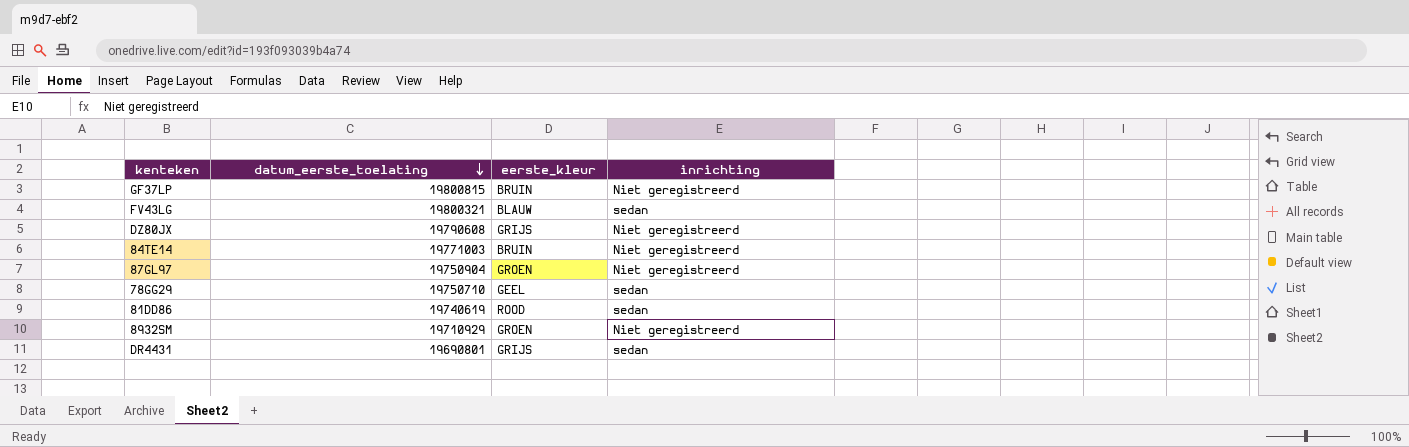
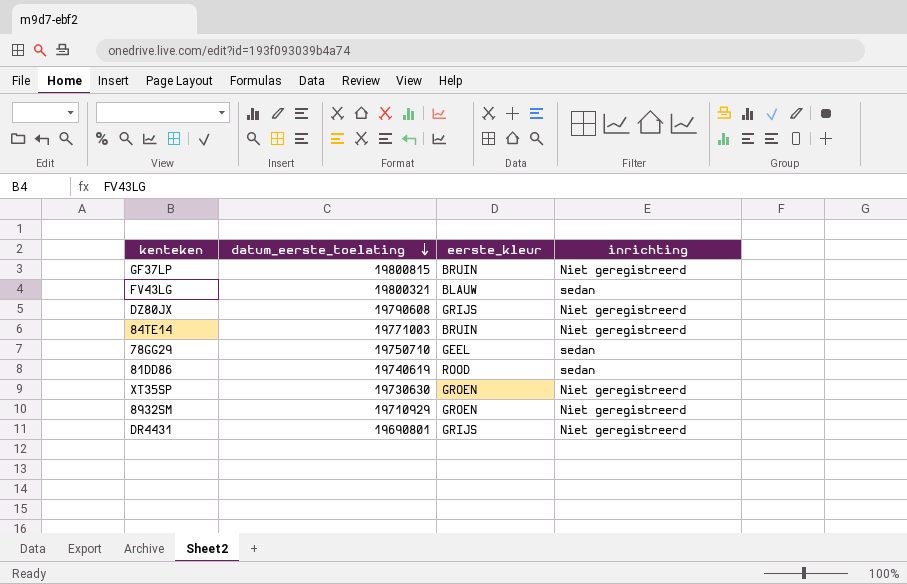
row 87GL97: 19750904 | GROEN | Niet geregistreerd -> none
row XT35SP: none -> 19730630 | GROEN | Niet geregistreerd
DR4431 | inrichting: sedan -> Niet geregistreerd

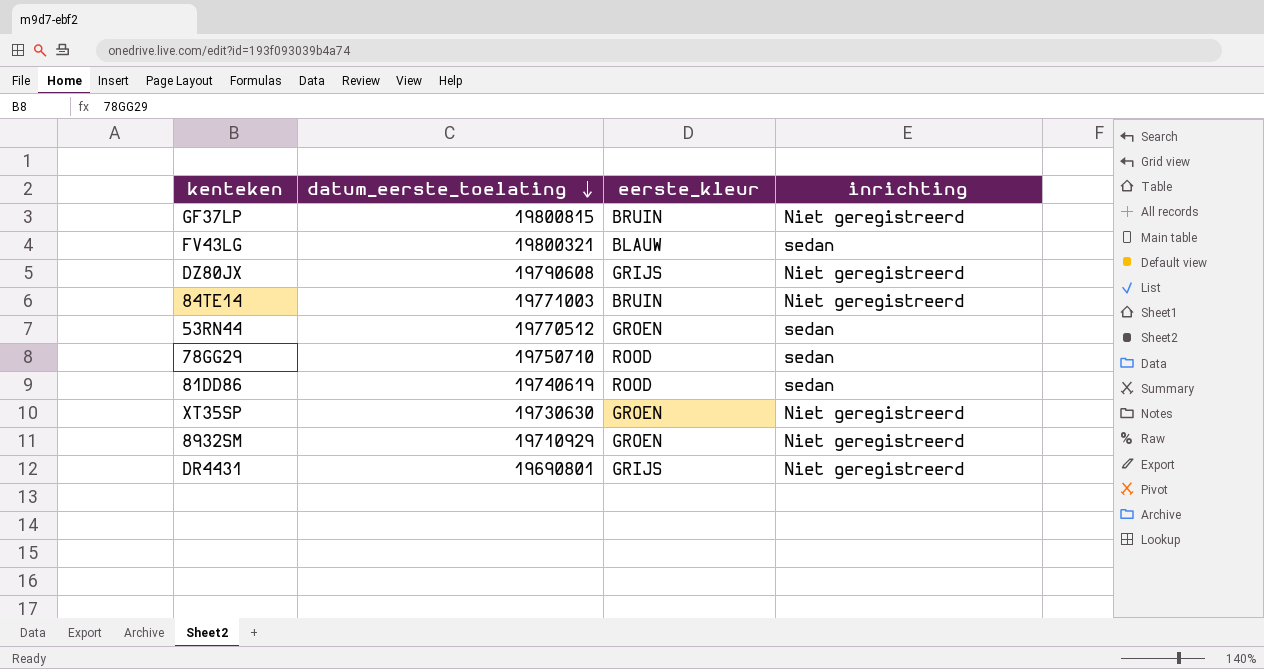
row 53RN44: none -> 19770512 | GROEN | sedan
78GG29 | eerste_kleur: GEEL -> ROOD

